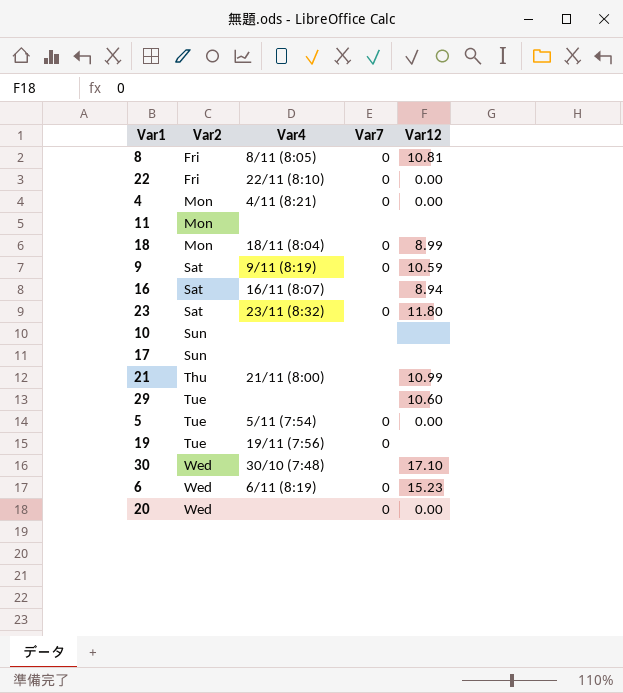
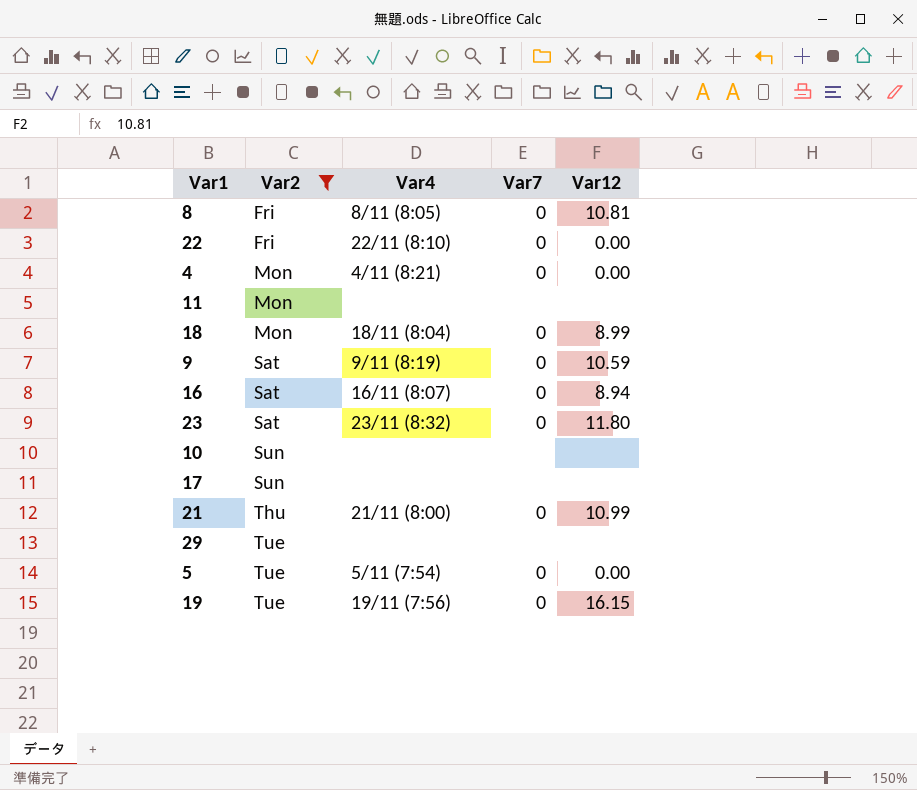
filter: none -> Var2 != Wed
16 | Var7: none -> 0
21 | Var7: none -> 0
29 | Var12: 10.60 -> none
19 | Var12: none -> 16.15

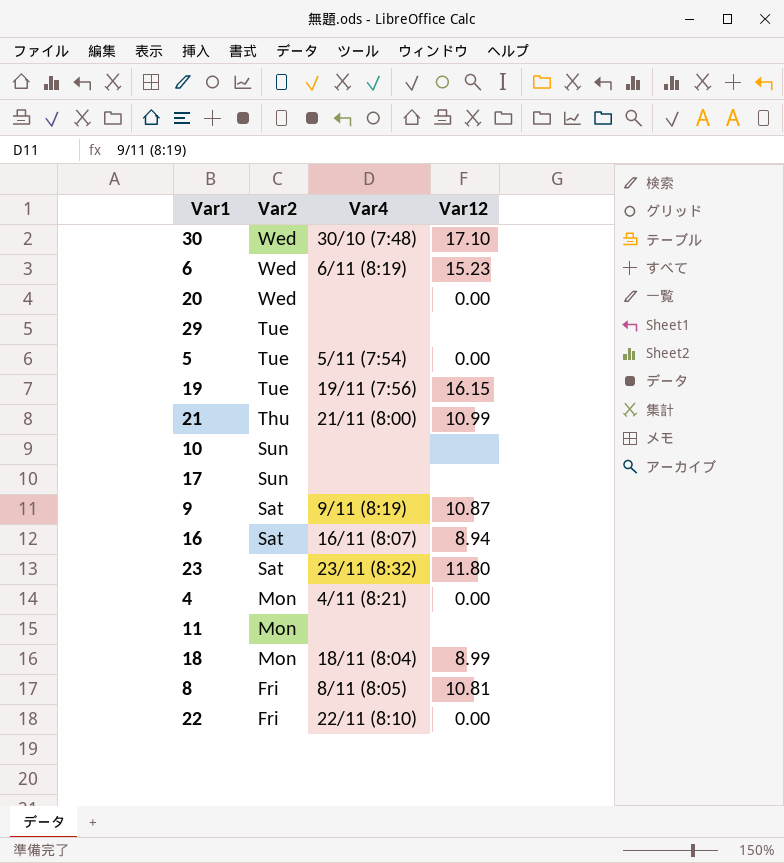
filter: Var2 != Wed -> none
row order: Var2 ascending -> Var2 descending
column Var7 | position: 4 -> none
9 | Var12: 10.59 -> 10.87

